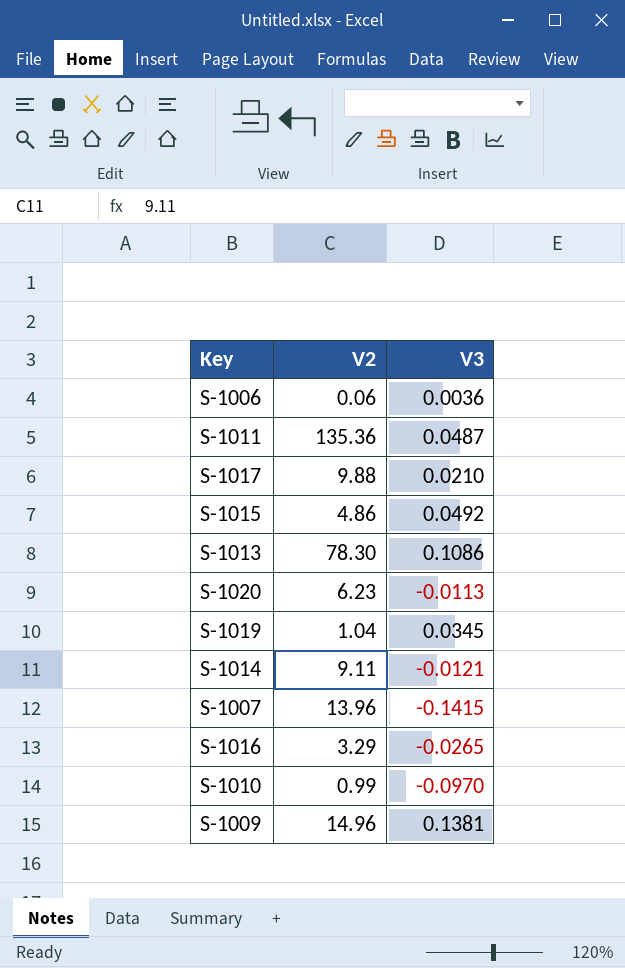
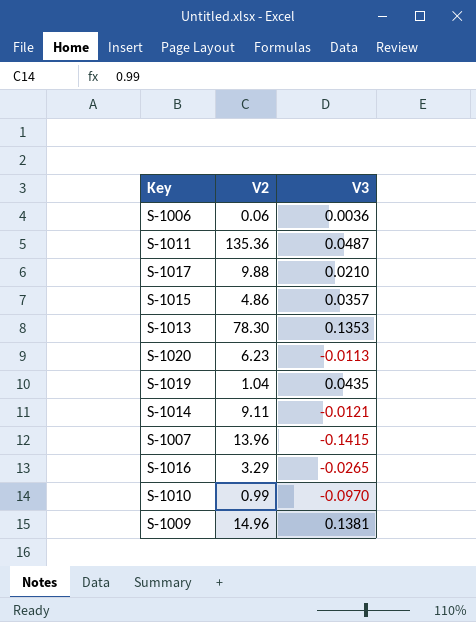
S-1015 | V3: 0.0492 -> 0.0357
S-1013 | V3: 0.1086 -> 0.1353
S-1019 | V3: 0.0345 -> 0.0435

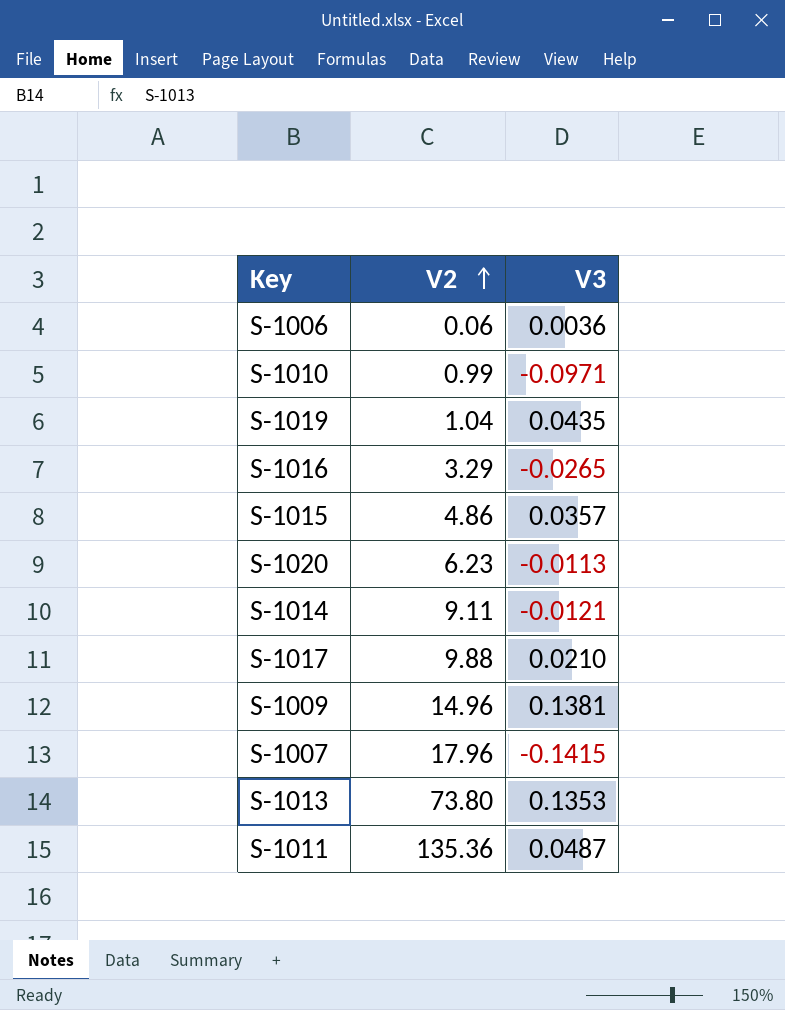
row order: none -> V2 ascending
S-1010 | V3: -0.0970 -> -0.0971
S-1007 | V2: 13.96 -> 17.96
S-1013 | V2: 78.30 -> 73.80

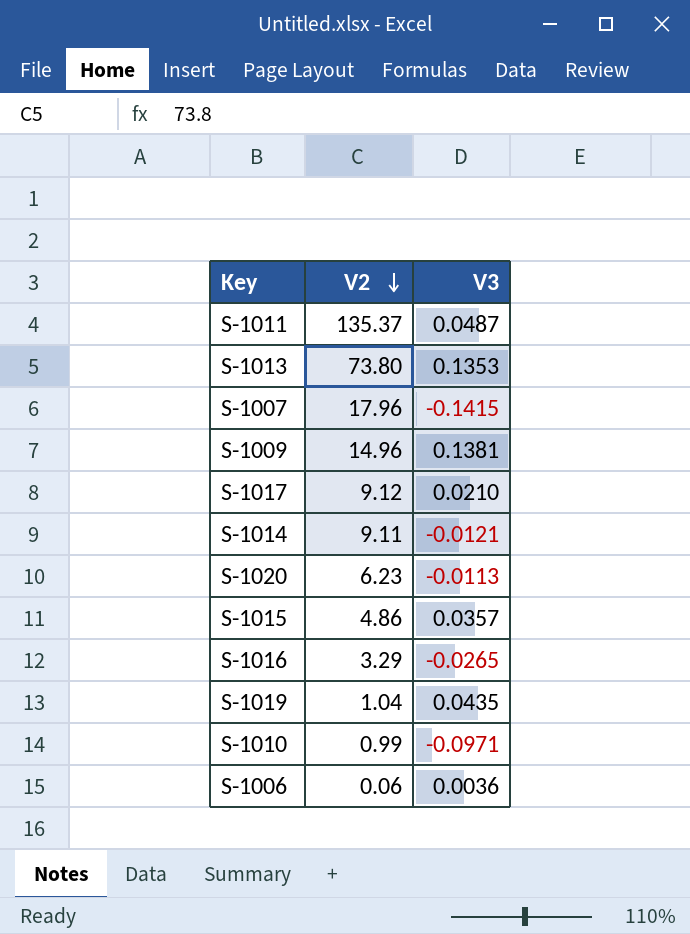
row order: V2 ascending -> V2 descending
S-1011 | V2: 135.36 -> 135.37
S-1017 | V2: 9.88 -> 9.12

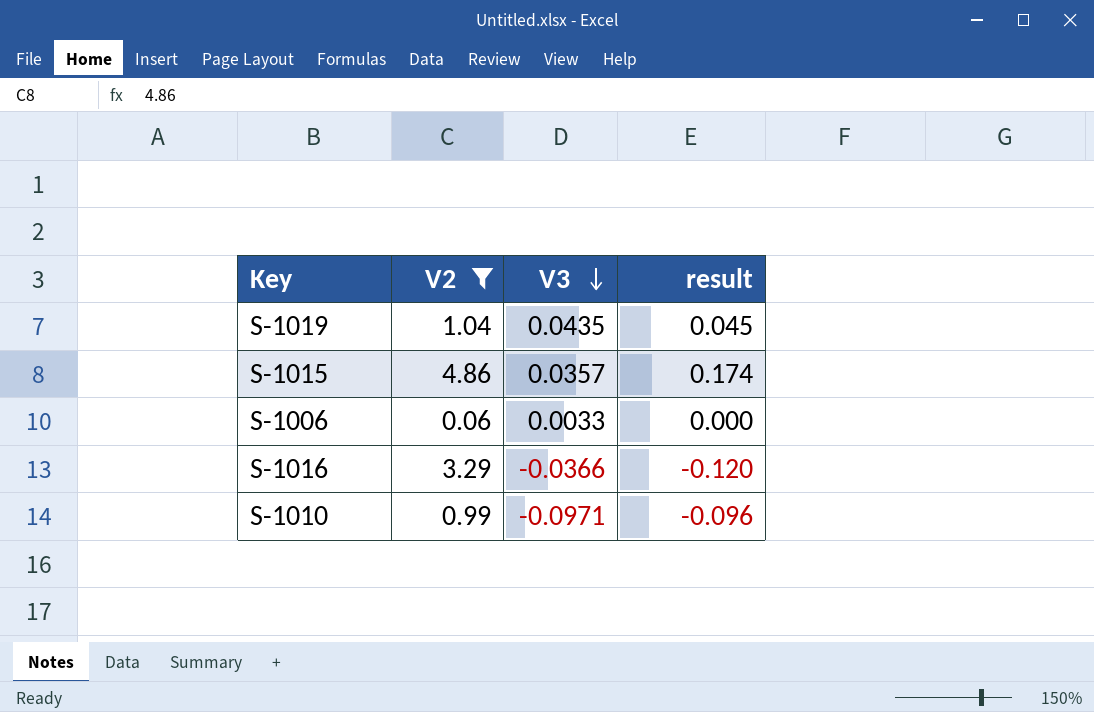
filter: none -> V2 <= 4.86
row order: V2 descending -> V3 descending
column result | formula: none -> [V2] * [V3]
S-1006 | V3: 0.0036 -> 0.0033
S-1016 | V3: -0.0265 -> -0.0366

